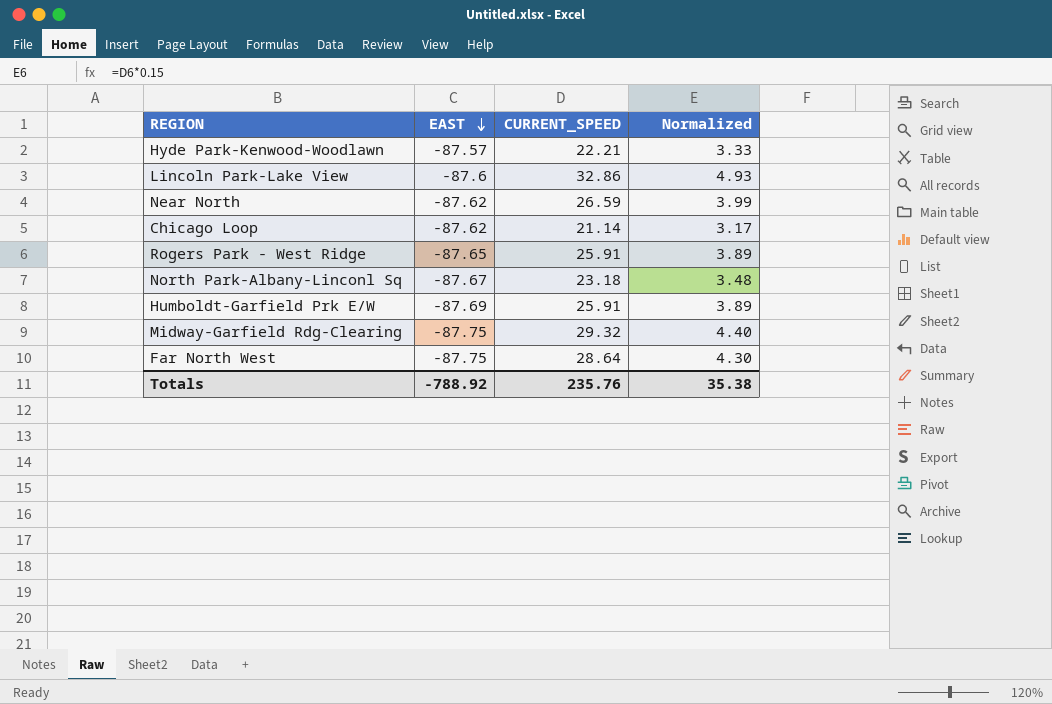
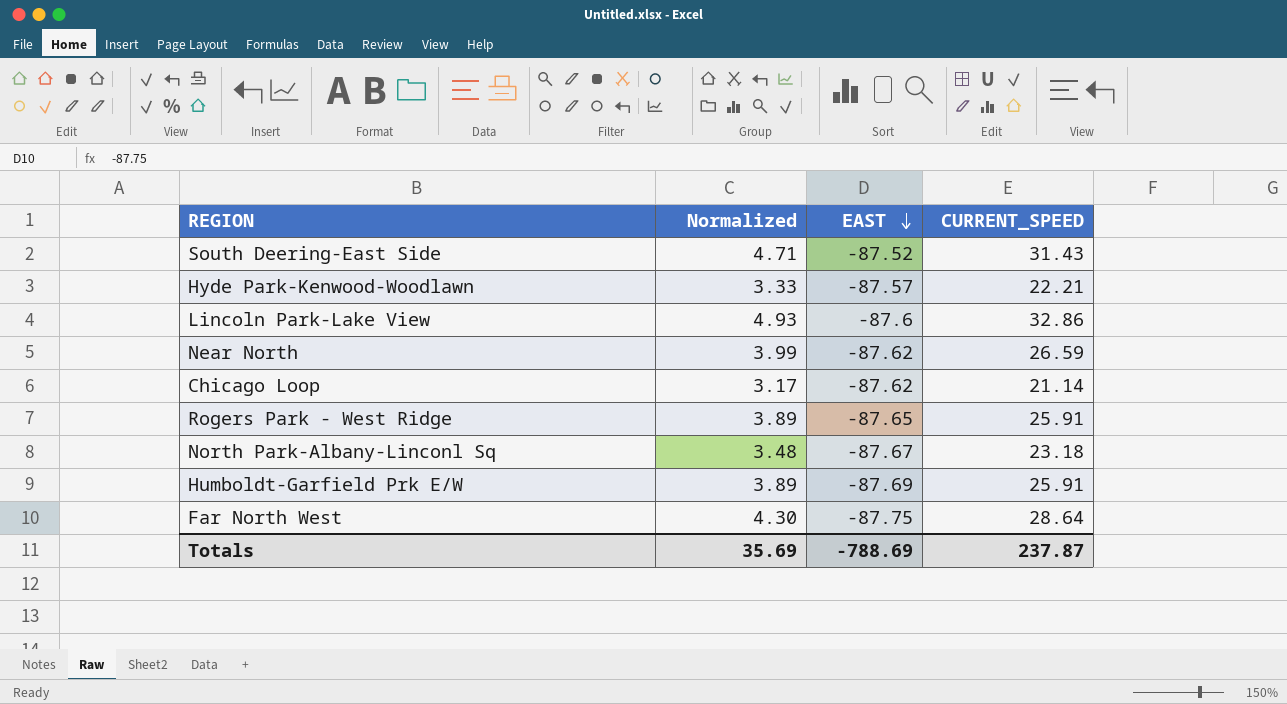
column Normalized | position: 4 -> 2
row Midway-Garfield Rdg-Clearing: -87.75 | 29.32 | 4.40 -> none
row South Deering-East Side: none -> 4.71 | -87.52 | 31.43
Totals | Normalized: 35.38 -> 35.69
Totals | EAST: -788.92 -> -788.69
Totals | CURRENT_SPEED: 235.76 -> 237.87

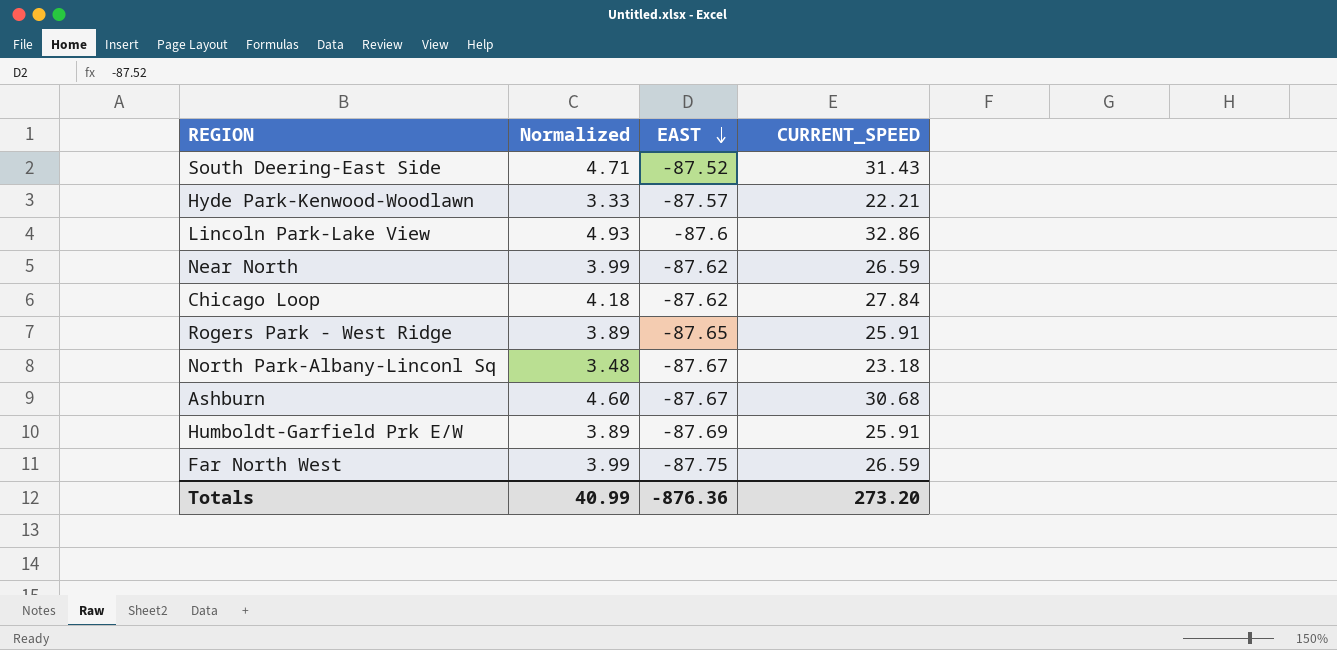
Chicago Loop | Normalized: 3.17 -> 4.18
Chicago Loop | CURRENT_SPEED: 21.14 -> 27.84
row Ashburn: none -> 4.60 | -87.67 | 30.68
Far North West | Normalized: 4.30 -> 3.99
Far North West | CURRENT_SPEED: 28.64 -> 26.59
Totals | Normalized: 35.69 -> 40.99
Totals | EAST: -788.69 -> -876.36
Totals | CURRENT_SPEED: 237.87 -> 273.20

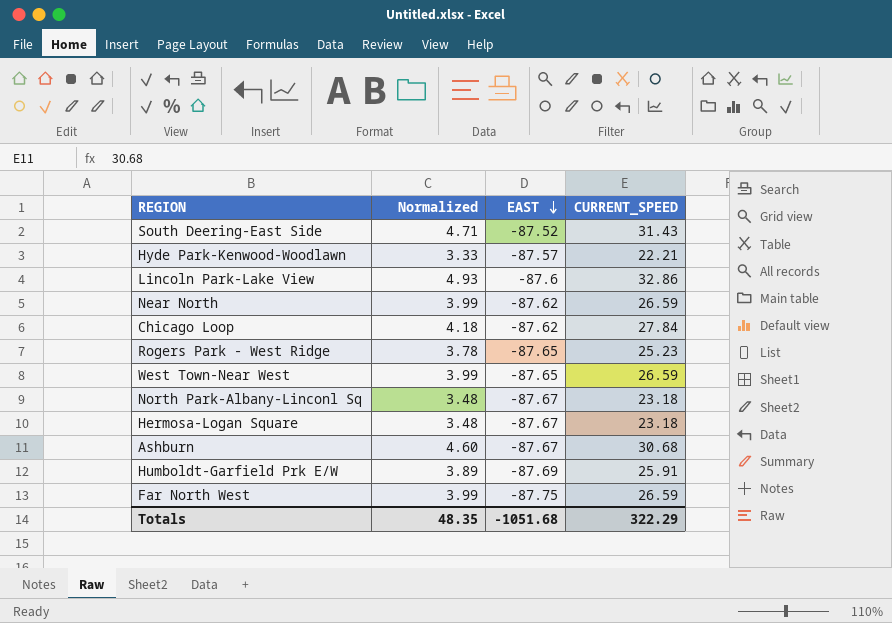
Rogers Park - West Ridge | Normalized: 3.89 -> 3.78
Rogers Park - West Ridge | CURRENT_SPEED: 25.91 -> 25.23
row West Town-Near West: none -> 3.99 | -87.65 | 26.59
row Hermosa-Logan Square: none -> 3.48 | -87.67 | 23.18
Totals | Normalized: 40.99 -> 48.35
Totals | EAST: -876.36 -> -1051.68
Totals | CURRENT_SPEED: 273.20 -> 322.29

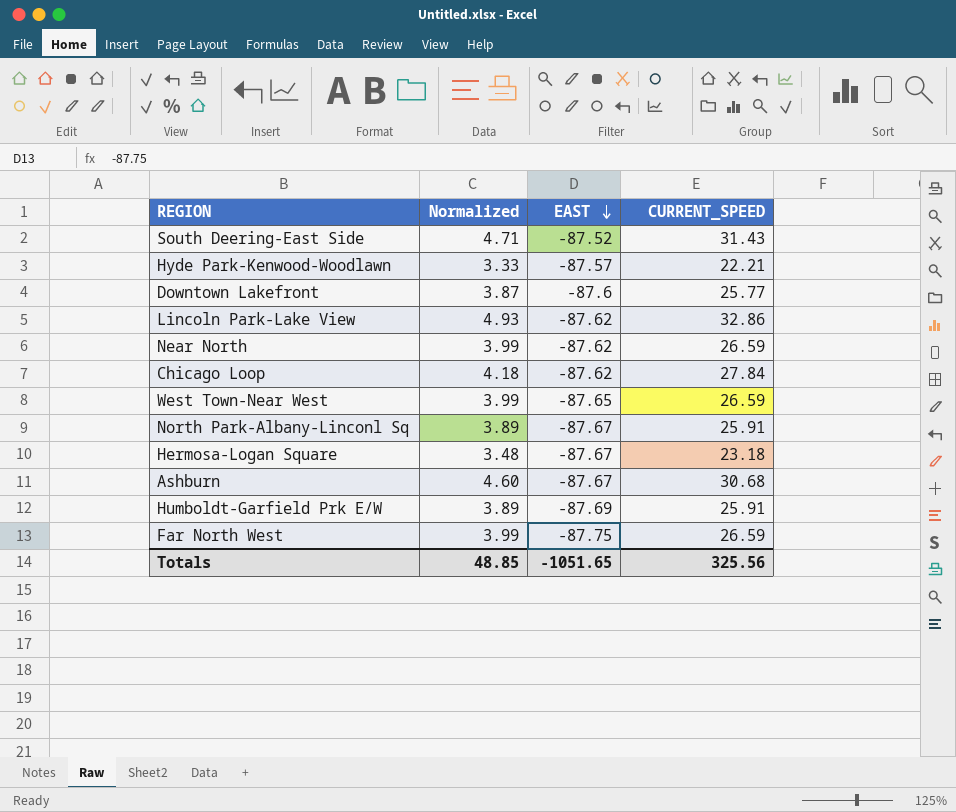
row Rogers Park - West Ridge: 3.78 | -87.65 | 25.23 -> none
row Downtown Lakefront: none -> 3.87 | -87.6 | 25.77
Lincoln Park-Lake View | EAST: -87.6 -> -87.62
North Park-Albany-Linconl Sq | Normalized: 3.48 -> 3.89
North Park-Albany-Linconl Sq | CURRENT_SPEED: 23.18 -> 25.91
Totals | Normalized: 48.35 -> 48.85
Totals | EAST: -1051.68 -> -1051.65
Totals | CURRENT_SPEED: 322.29 -> 325.56

